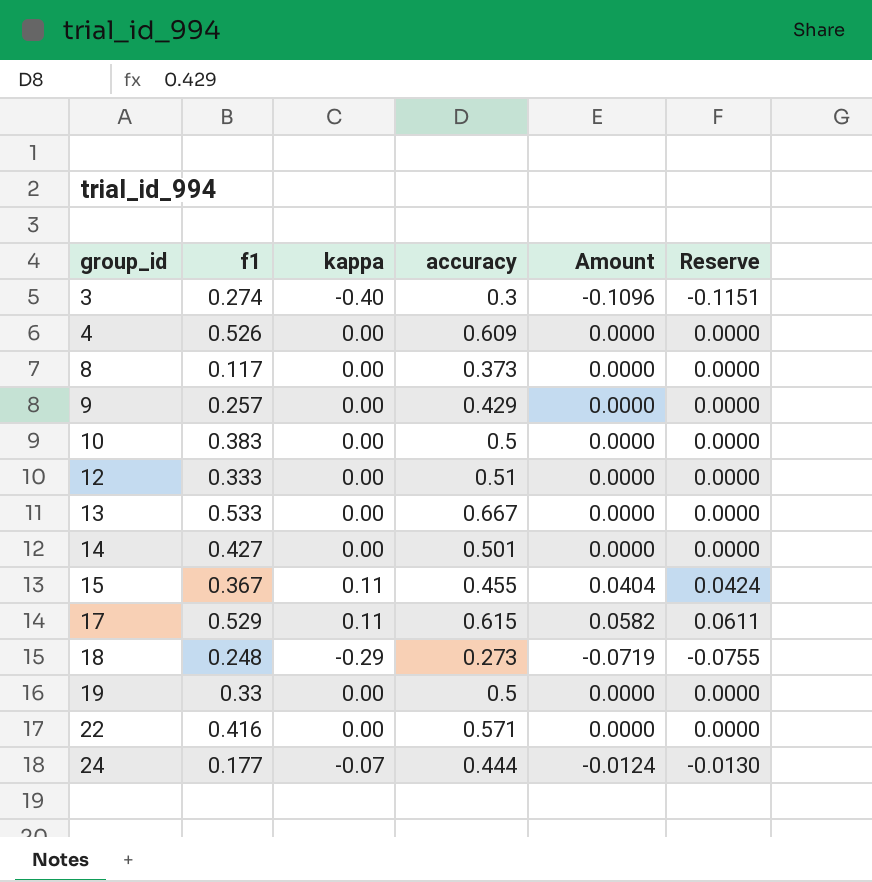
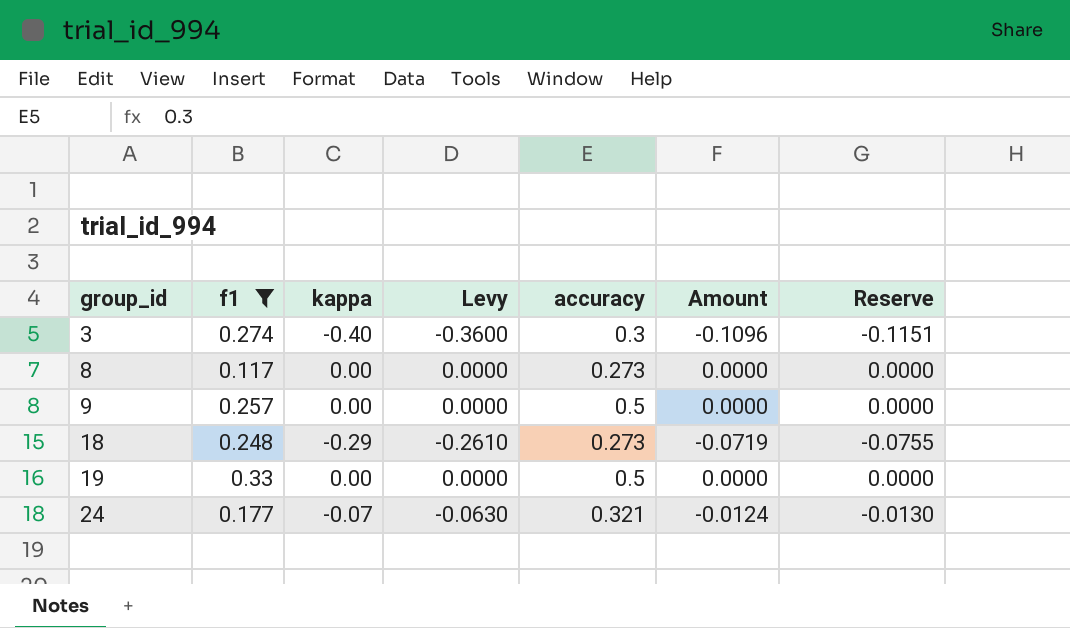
filter: none -> f1 <= 0.33
column Levy | formula: none -> [kappa] * 0.9
8 | accuracy: 0.373 -> 0.273
9 | accuracy: 0.429 -> 0.5
24 | accuracy: 0.444 -> 0.321

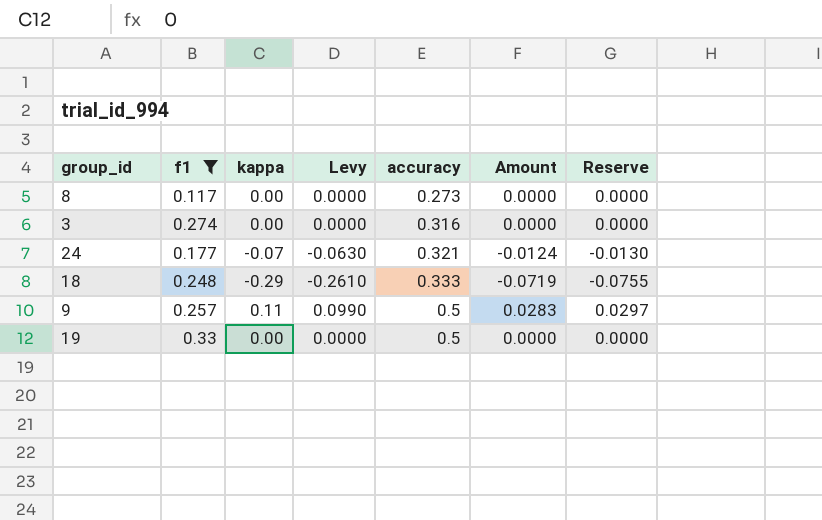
row order: group_id ascending -> accuracy ascending
3 | kappa: -0.40 -> 0.00
3 | Levy: -0.3600 -> 0.0000
3 | accuracy: 0.3 -> 0.316
3 | Amount: -0.1096 -> 0.0000
3 | Reserve: -0.1151 -> 0.0000
18 | accuracy: 0.273 -> 0.333
9 | kappa: 0.00 -> 0.11
9 | Levy: 0.0000 -> 0.0990
9 | Amount: 0.0000 -> 0.0283
9 | Reserve: 0.0000 -> 0.0297

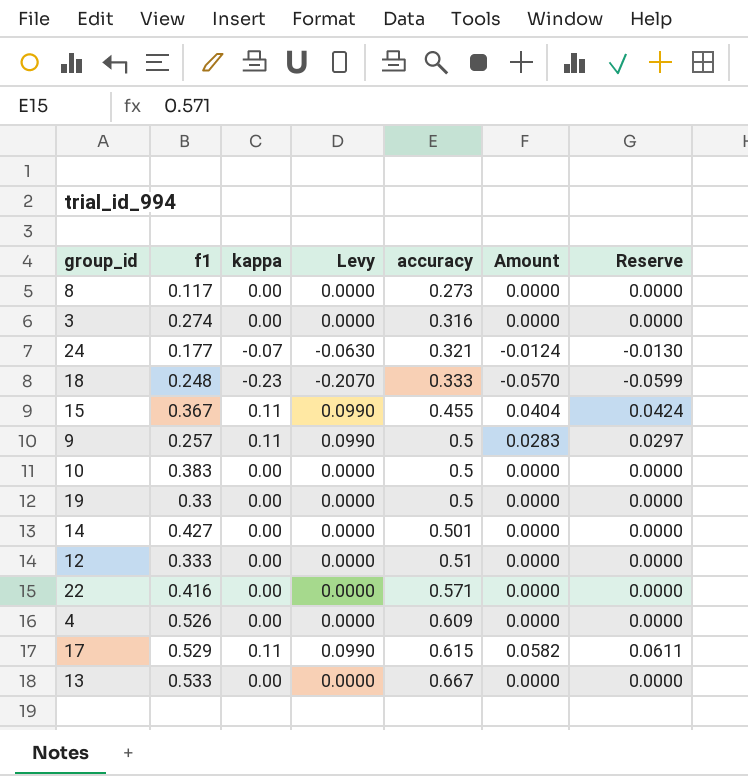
filter: f1 <= 0.33 -> none
18 | kappa: -0.29 -> -0.23
18 | Levy: -0.2610 -> -0.2070
18 | Amount: -0.0719 -> -0.0570
18 | Reserve: -0.0755 -> -0.0599

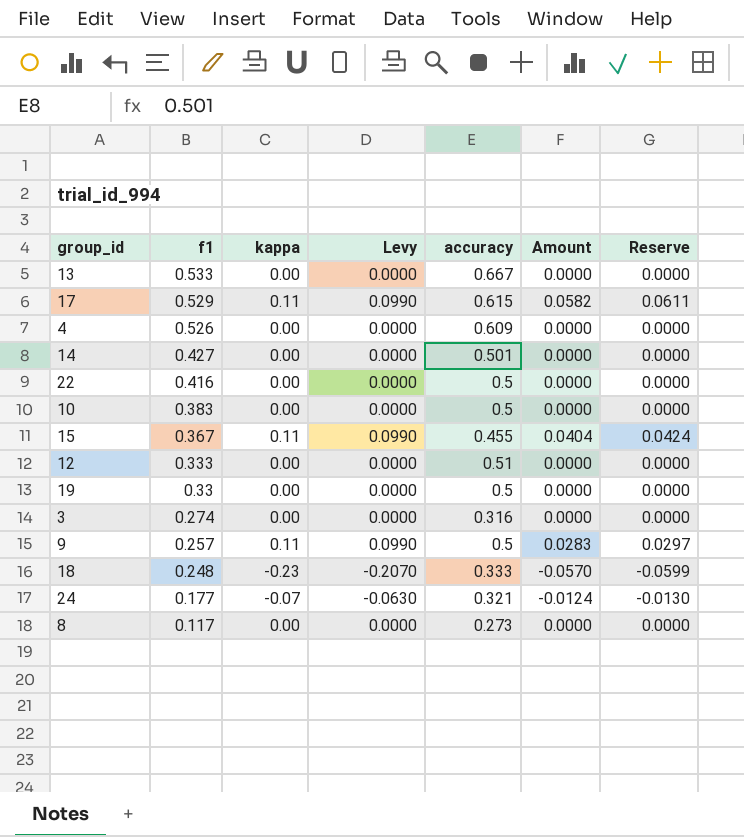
row order: accuracy ascending -> f1 descending
22 | accuracy: 0.571 -> 0.5

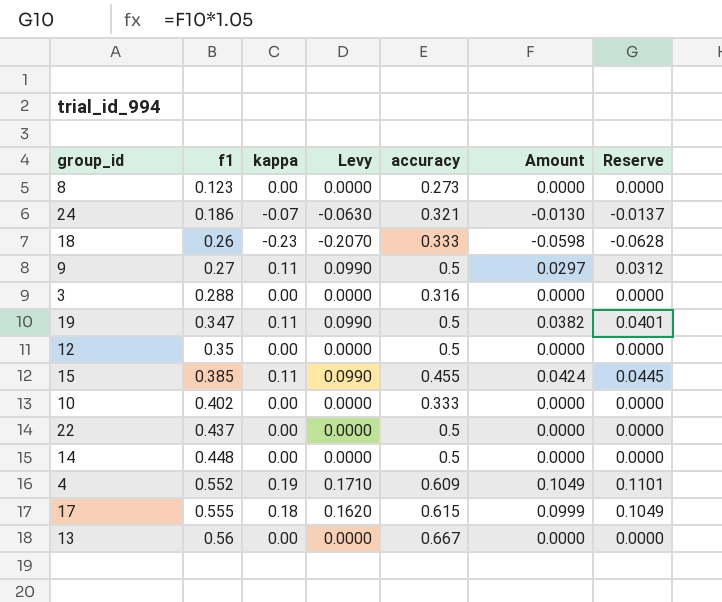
row order: f1 descending -> f1 ascending
8 | f1: 0.117 -> 0.123
24 | f1: 0.177 -> 0.186
24 | Amount: -0.0124 -> -0.0130
24 | Reserve: -0.0130 -> -0.0137
18 | f1: 0.248 -> 0.26
18 | Amount: -0.0570 -> -0.0598
18 | Reserve: -0.0599 -> -0.0628
9 | f1: 0.257 -> 0.27
9 | Amount: 0.0283 -> 0.0297
9 | Reserve: 0.0297 -> 0.0312
3 | f1: 0.274 -> 0.288
19 | f1: 0.33 -> 0.347
19 | kappa: 0.00 -> 0.11
19 | Levy: 0.0000 -> 0.0990
19 | Amount: 0.0000 -> 0.0382
19 | Reserve: 0.0000 -> 0.0401
12 | f1: 0.333 -> 0.35
12 | accuracy: 0.51 -> 0.5
15 | f1: 0.367 -> 0.385
15 | Amount: 0.0404 -> 0.0424
15 | Reserve: 0.0424 -> 0.0445
10 | f1: 0.383 -> 0.402
10 | accuracy: 0.5 -> 0.333
22 | f1: 0.416 -> 0.437
14 | f1: 0.427 -> 0.448
14 | accuracy: 0.501 -> 0.5
4 | f1: 0.526 -> 0.552
4 | kappa: 0.00 -> 0.19
4 | Levy: 0.0000 -> 0.1710
4 | Amount: 0.0000 -> 0.1049
4 | Reserve: 0.0000 -> 0.1101
17 | f1: 0.529 -> 0.555
17 | kappa: 0.11 -> 0.18
17 | Levy: 0.0990 -> 0.1620
17 | Amount: 0.0582 -> 0.0999
17 | Reserve: 0.0611 -> 0.1049
13 | f1: 0.533 -> 0.56

